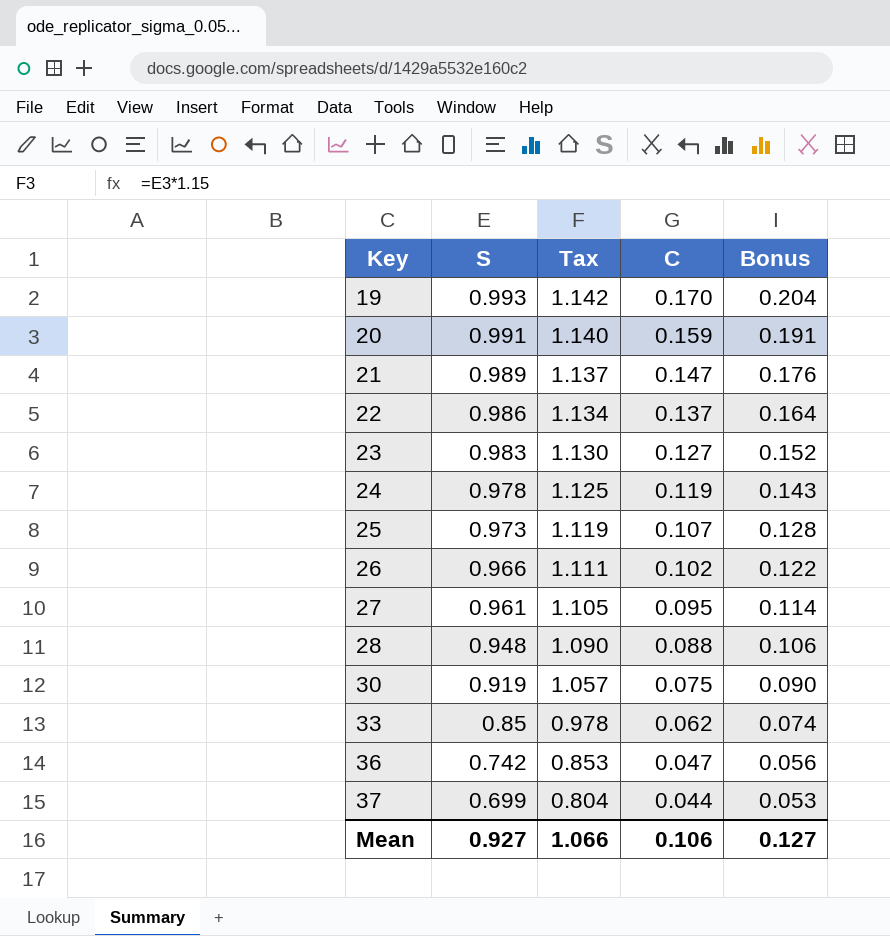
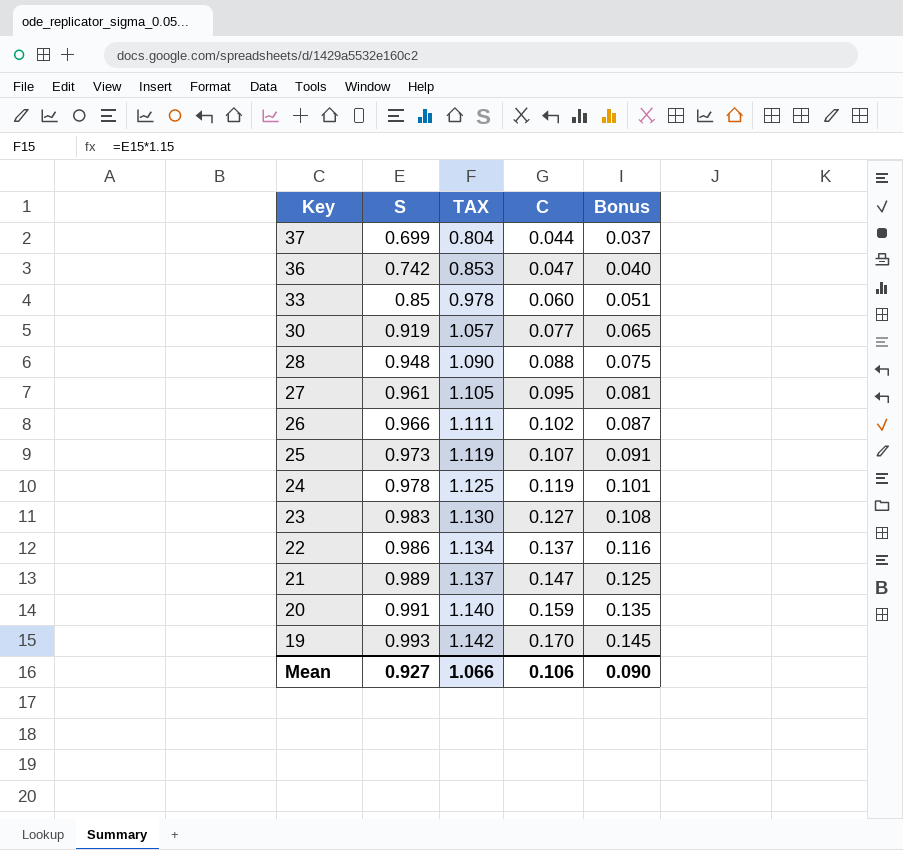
row order: Key ascending -> Key descending
column name: Tax -> TAX
column Bonus | formula: [C] * 1.2 -> [C] * 0.85
33 | C: 0.062 -> 0.060
30 | C: 0.075 -> 0.077
Mean | Bonus: 0.127 -> 0.090

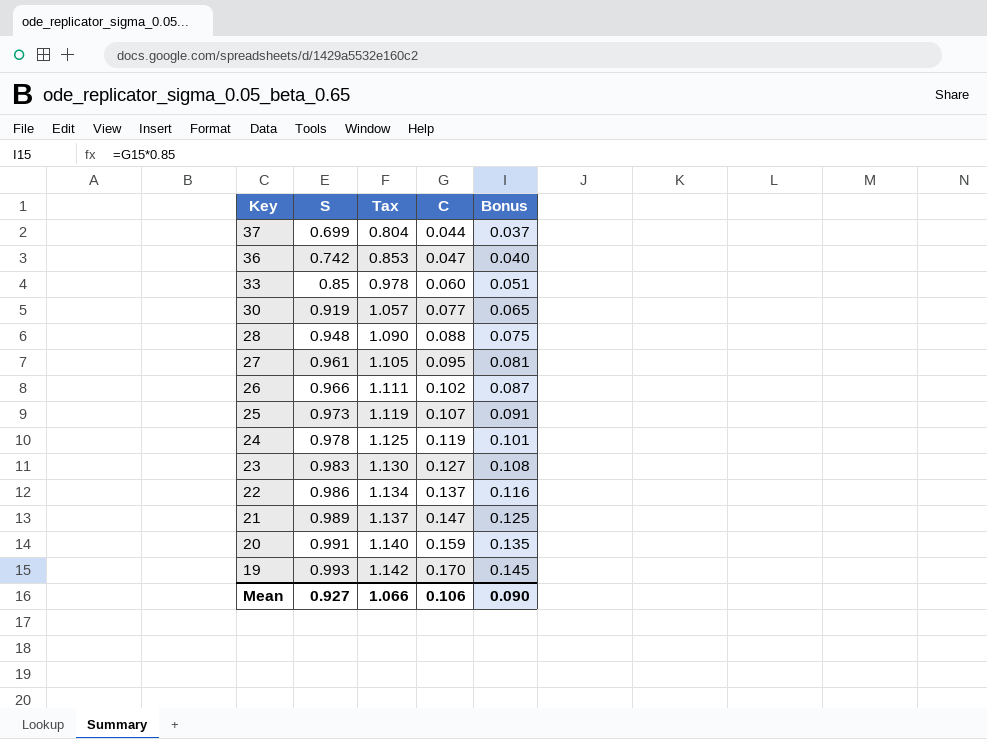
column name: TAX -> Tax

